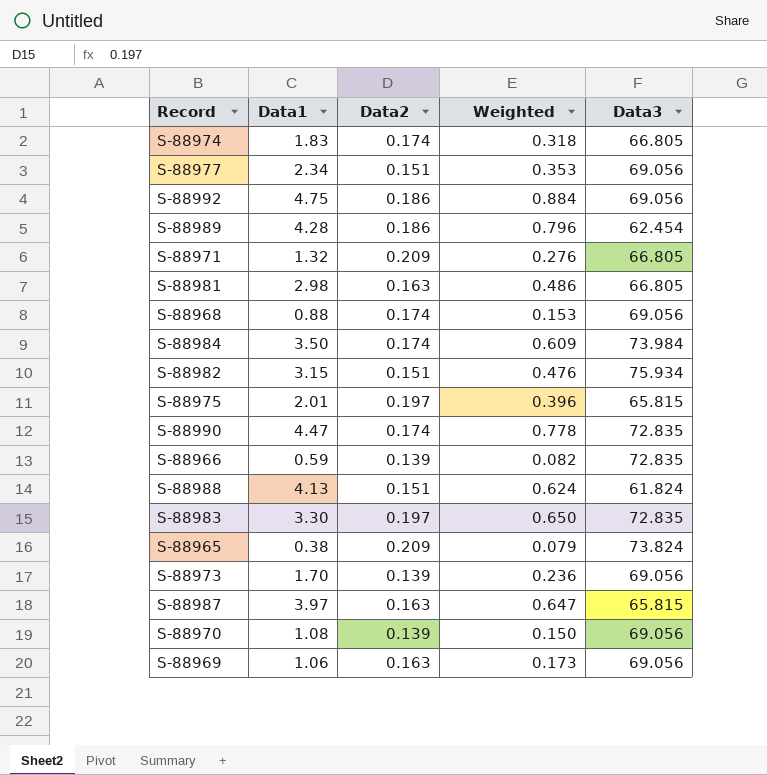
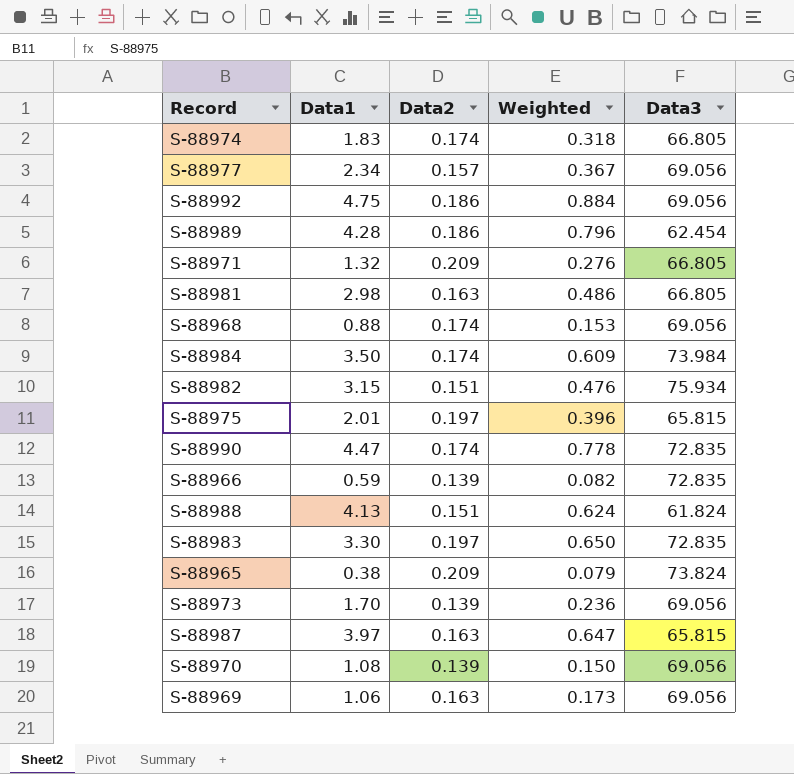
S-88977 | Data2: 0.151 -> 0.157
S-88977 | Weighted: 0.353 -> 0.367

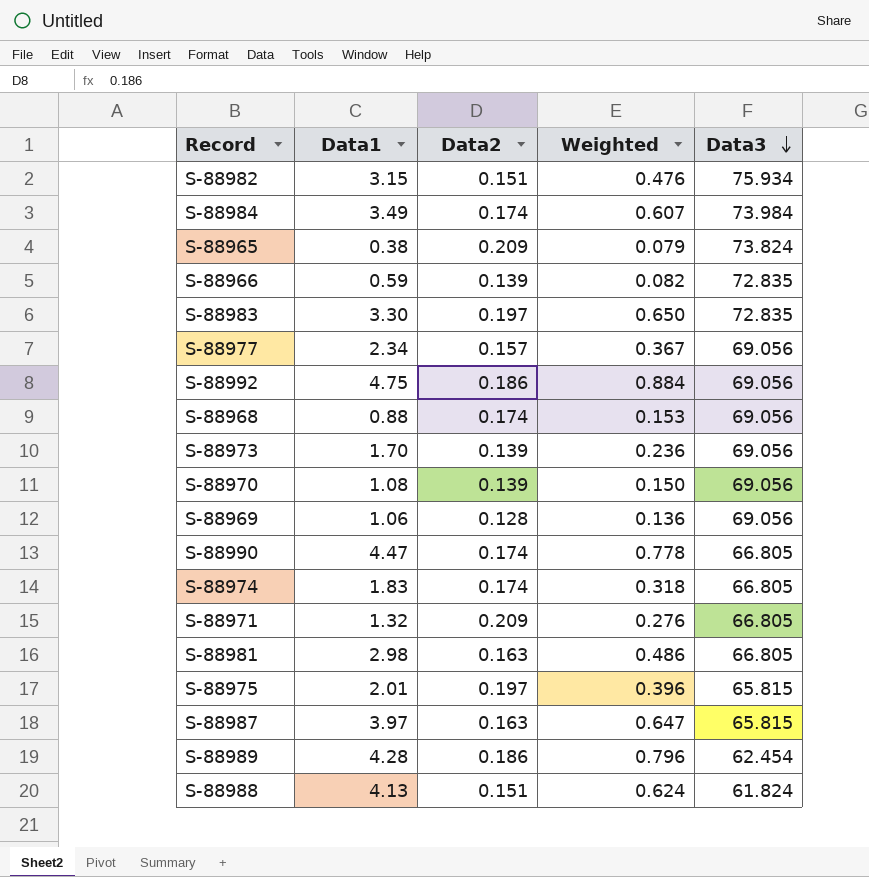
row order: none -> Data3 descending
S-88984 | Data1: 3.50 -> 3.49
S-88984 | Weighted: 0.609 -> 0.607
S-88969 | Data2: 0.163 -> 0.128
S-88969 | Weighted: 0.173 -> 0.136
S-88990 | Data3: 72.835 -> 66.805

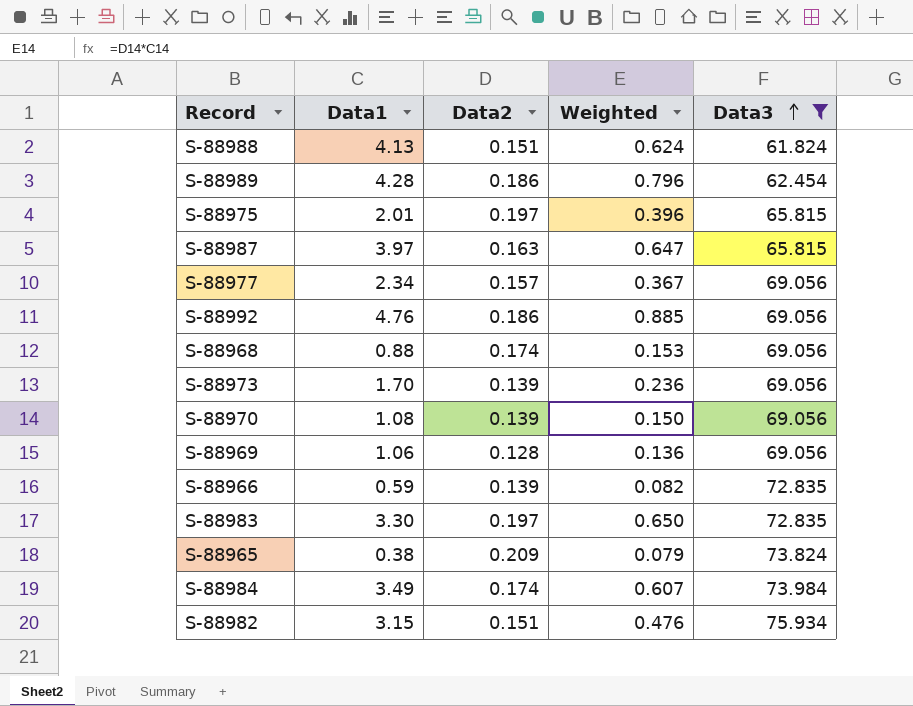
filter: none -> Data3 != 66.805
row order: Data3 descending -> Data3 ascending
S-88992 | Data1: 4.75 -> 4.76
S-88992 | Weighted: 0.884 -> 0.885

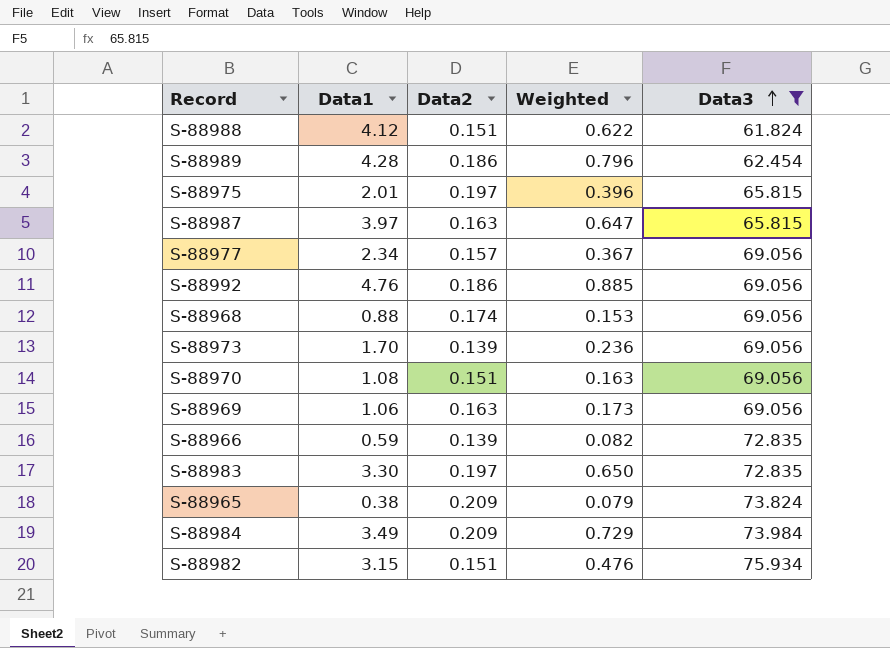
S-88988 | Data1: 4.13 -> 4.12
S-88988 | Weighted: 0.624 -> 0.622
S-88970 | Data2: 0.139 -> 0.151
S-88970 | Weighted: 0.150 -> 0.163
S-88969 | Data2: 0.128 -> 0.163
S-88969 | Weighted: 0.136 -> 0.173
S-88984 | Data2: 0.174 -> 0.209
S-88984 | Weighted: 0.607 -> 0.729

